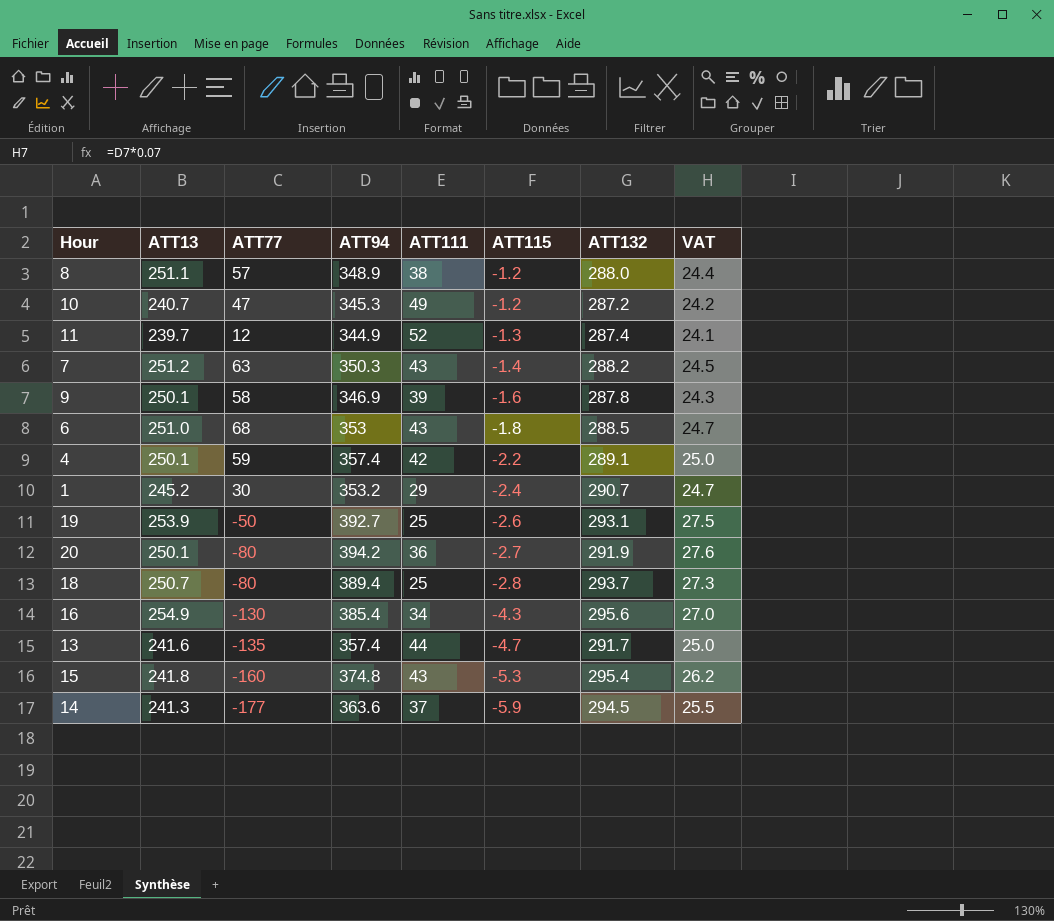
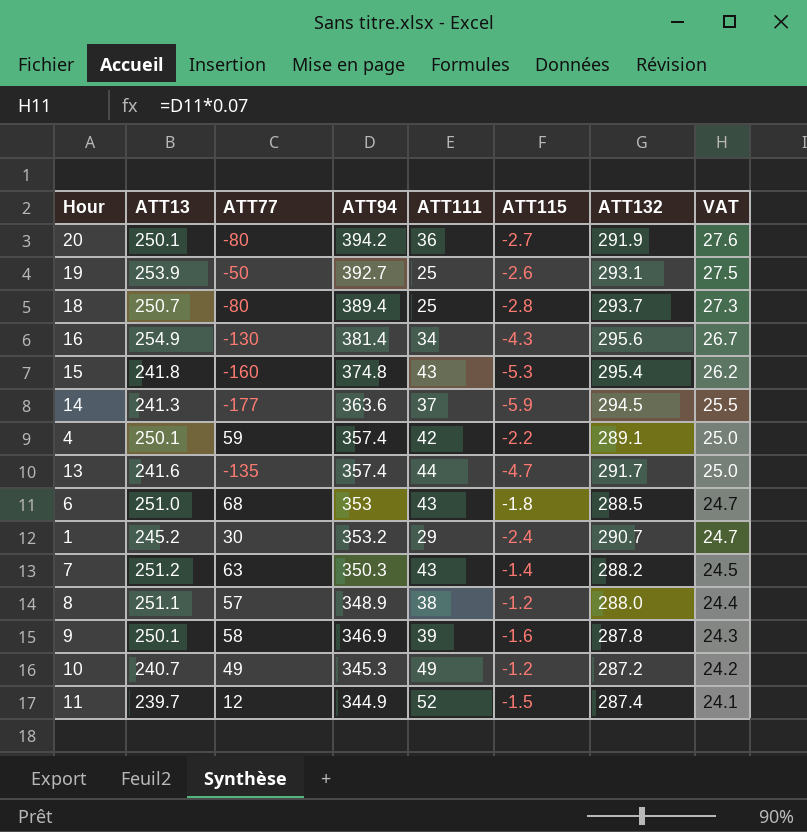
row order: ATT115 descending -> VAT descending
16 | ATT94: 385.4 -> 381.4
16 | VAT: 27.0 -> 26.7
10 | ATT77: 47 -> 49
11 | ATT115: -1.3 -> -1.5

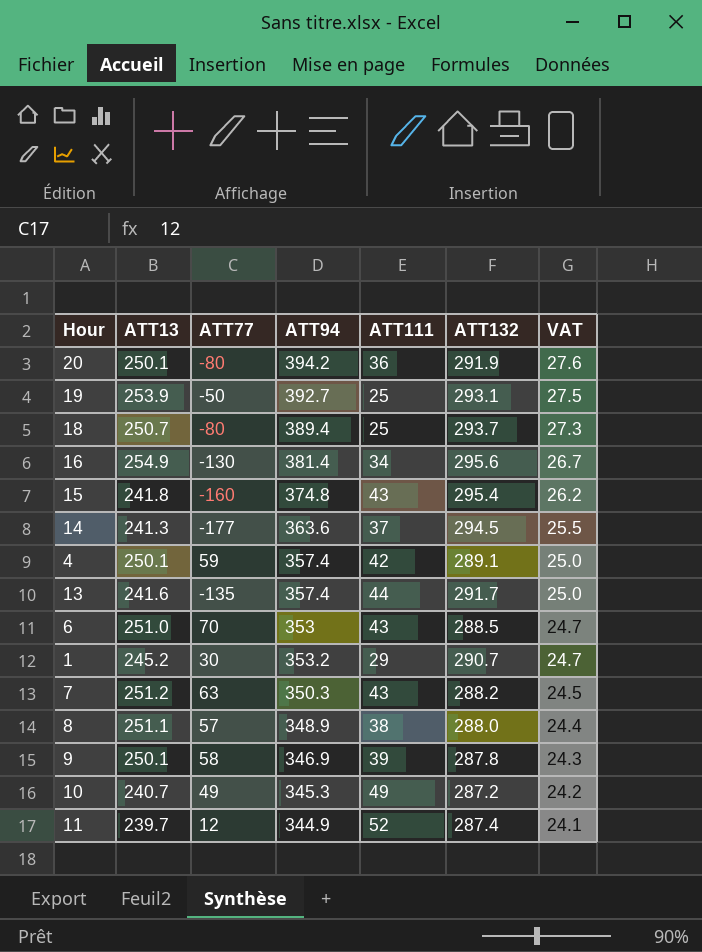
column ATT115 | position: 6 -> none
6 | ATT77: 68 -> 70

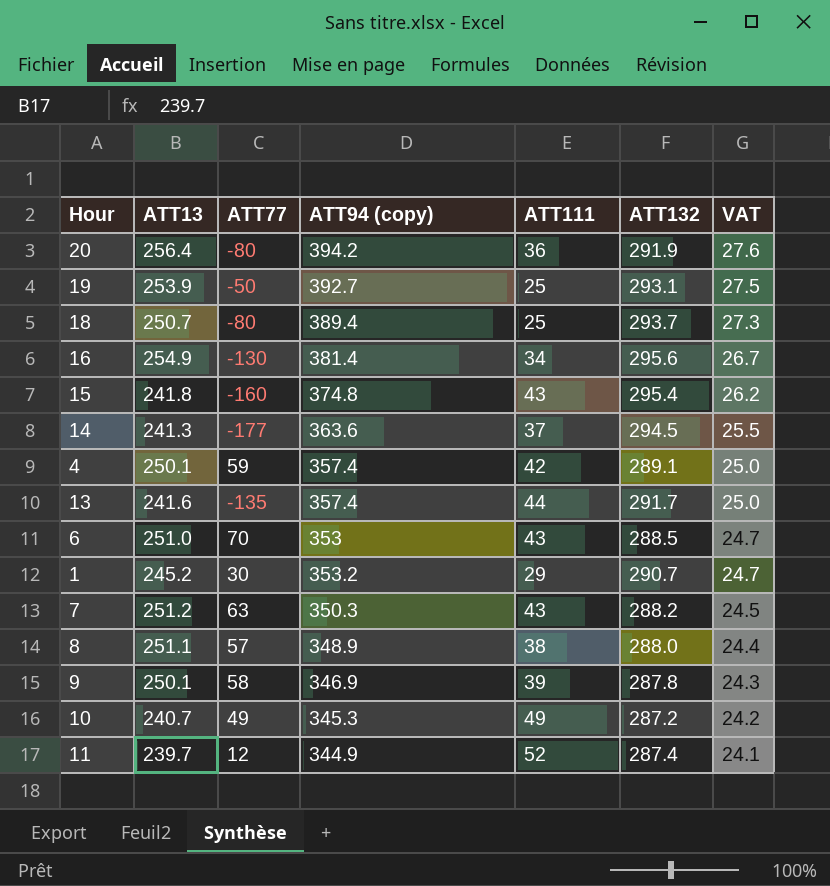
column name: ATT94 -> ATT94 (copy)
20 | ATT13: 250.1 -> 256.4

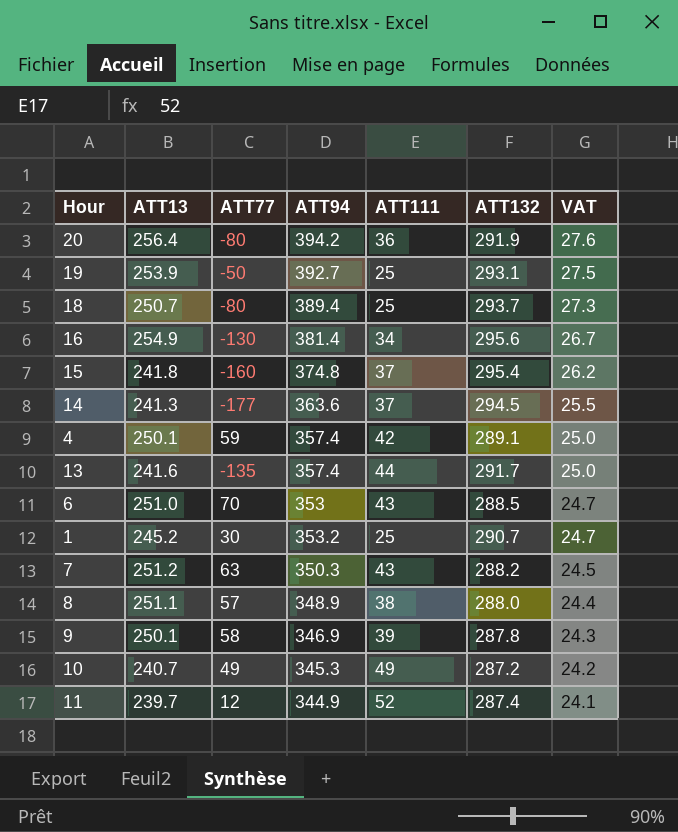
column name: ATT94 (copy) -> ATT94
15 | ATT111: 43 -> 37
1 | ATT111: 29 -> 25

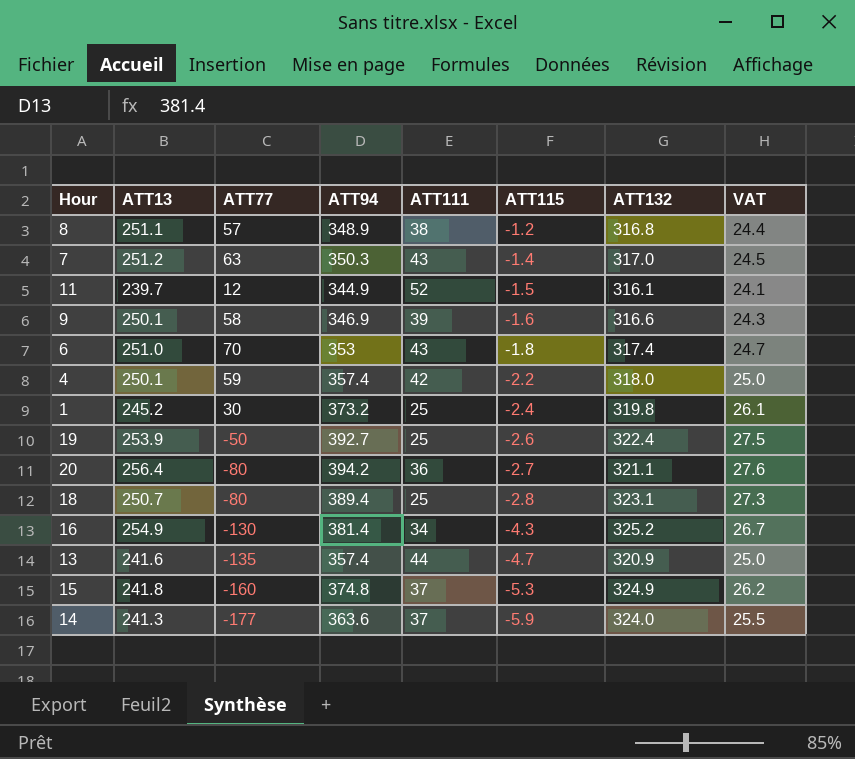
row order: VAT descending -> ATT115 descending
column ATT115 | position: none -> 6
row 10: 240.7 | 49 | 345.3 | 49 | 287.2 | 24.2 -> none
8 | ATT132: 288.0 -> 316.8
7 | ATT132: 288.2 -> 317.0
11 | ATT132: 287.4 -> 316.1
9 | ATT132: 287.8 -> 316.6
6 | ATT132: 288.5 -> 317.4
4 | ATT132: 289.1 -> 318.0
1 | ATT94: 353.2 -> 373.2
1 | ATT132: 290.7 -> 319.8
1 | VAT: 24.7 -> 26.1
19 | ATT132: 293.1 -> 322.4
20 | ATT132: 291.9 -> 321.1
18 | ATT132: 293.7 -> 323.1
16 | ATT132: 295.6 -> 325.2
13 | ATT132: 291.7 -> 320.9
15 | ATT132: 295.4 -> 324.9
14 | ATT132: 294.5 -> 324.0

